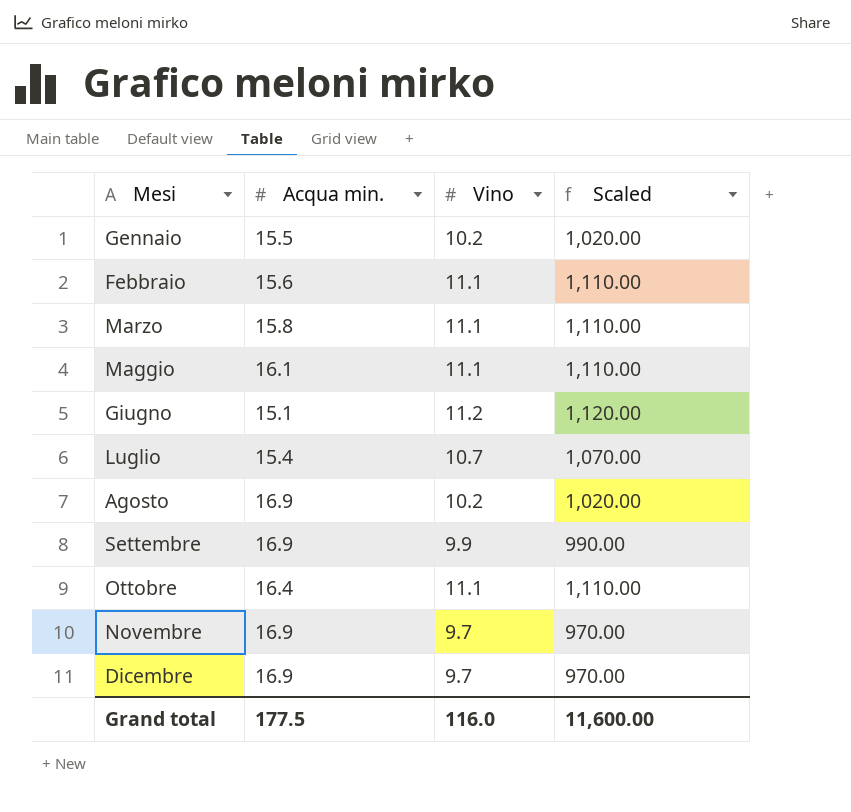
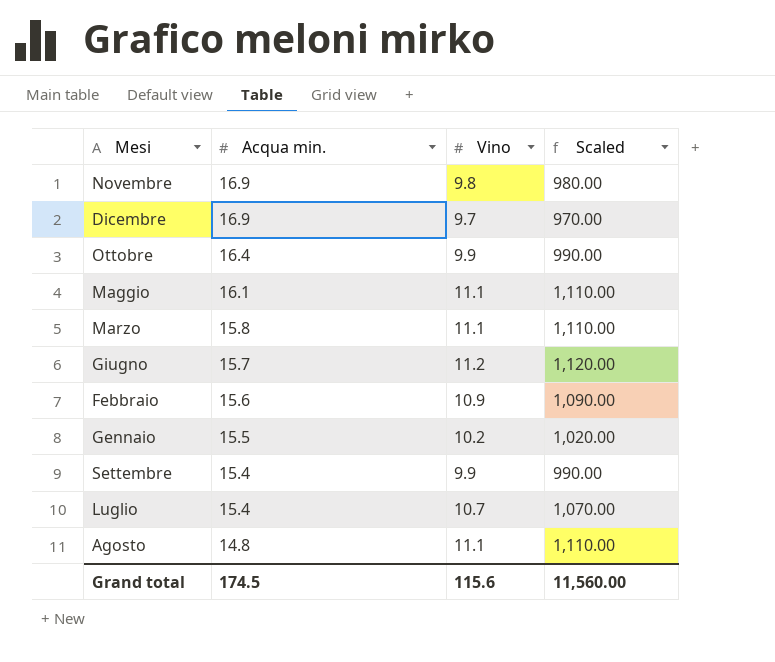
row order: Mesi ascending -> Acqua min. descending
Novembre | Vino: 9.7 -> 9.8
Novembre | Scaled: 970.00 -> 980.00
Ottobre | Vino: 11.1 -> 9.9
Ottobre | Scaled: 1,110.00 -> 990.00
Giugno | Acqua min.: 15.1 -> 15.7
Febbraio | Vino: 11.1 -> 10.9
Febbraio | Scaled: 1,110.00 -> 1,090.00
Settembre | Acqua min.: 16.9 -> 15.4
Agosto | Acqua min.: 16.9 -> 14.8
Agosto | Vino: 10.2 -> 11.1
Agosto | Scaled: 1,020.00 -> 1,110.00
Grand total | Acqua min.: 177.5 -> 174.5
Grand total | Vino: 116.0 -> 115.6
Grand total | Scaled: 11,600.00 -> 11,560.00

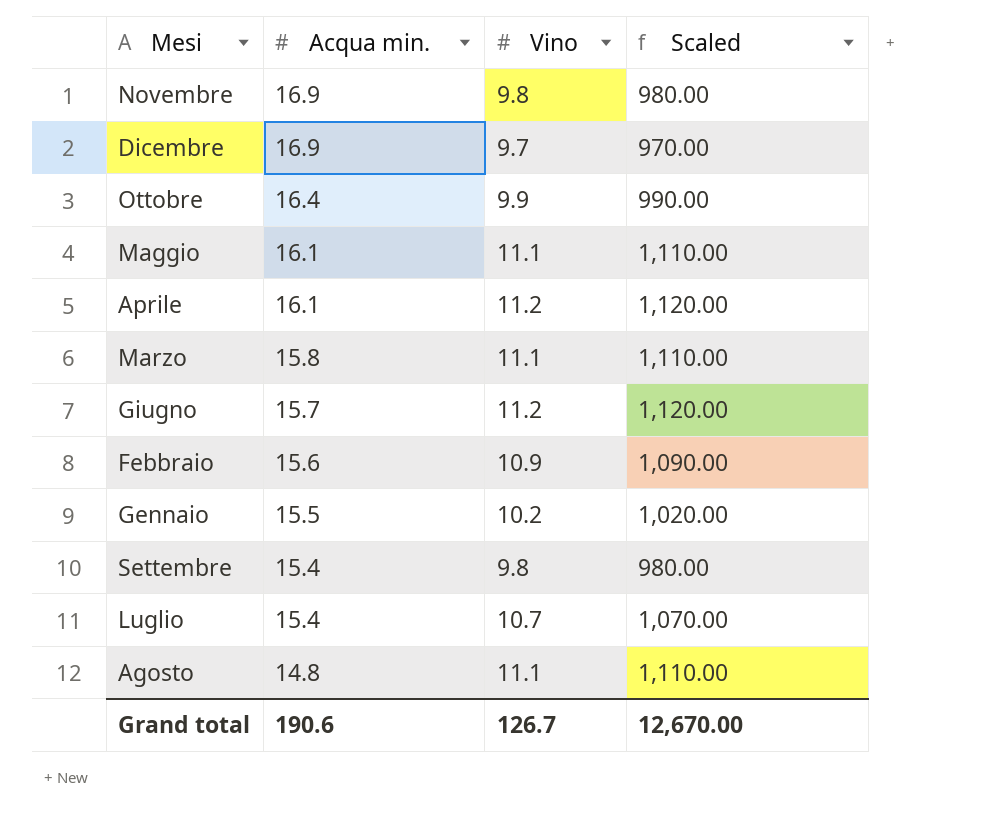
row Aprile: none -> 16.1 | 11.2 | 1,120.00
Settembre | Vino: 9.9 -> 9.8
Settembre | Scaled: 990.00 -> 980.00
Grand total | Acqua min.: 174.5 -> 190.6
Grand total | Vino: 115.6 -> 126.7
Grand total | Scaled: 11,560.00 -> 12,670.00

